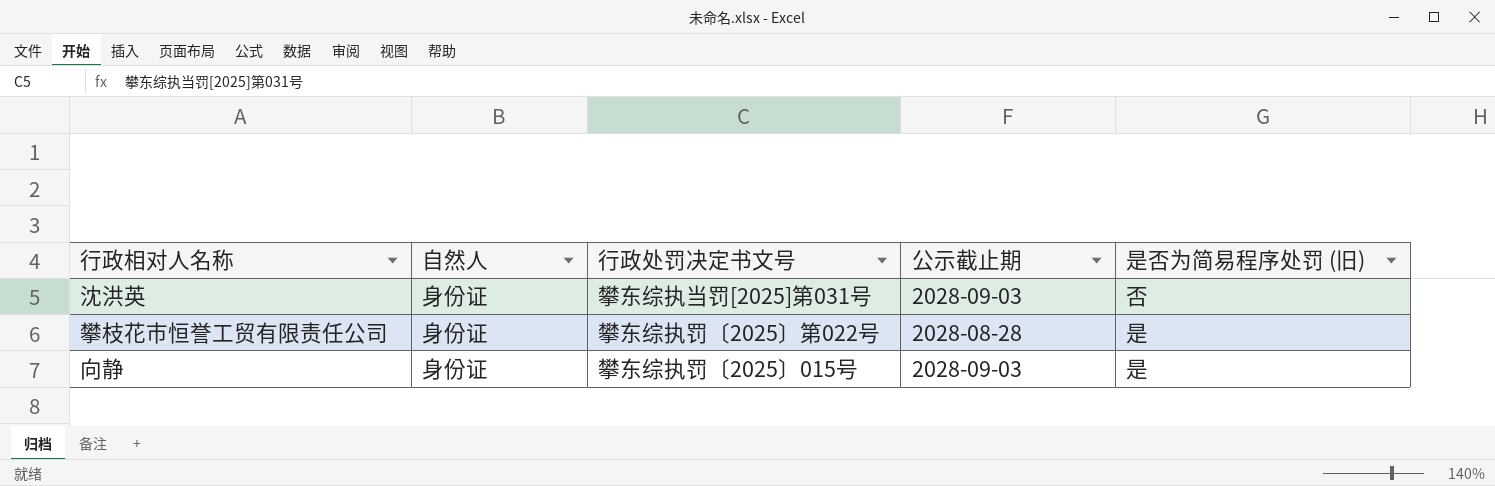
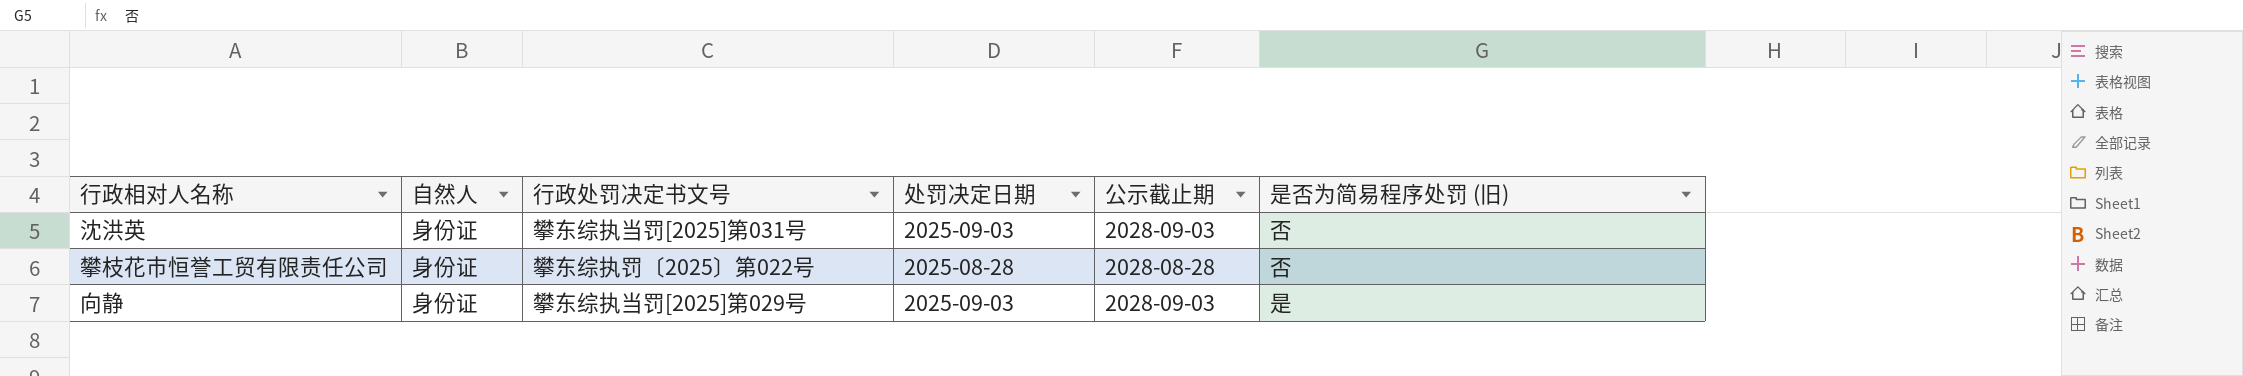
column 处罚决定日期 | position: none -> 4
攀枝花市恒誉工贸有限责任公司 | 是否为简易程序处罚 (旧): 是 -> 否
向静 | 行政处罚决定书文号: 攀东综执罚〔2025〕015号 -> 攀东综执当罚[2025]第029号

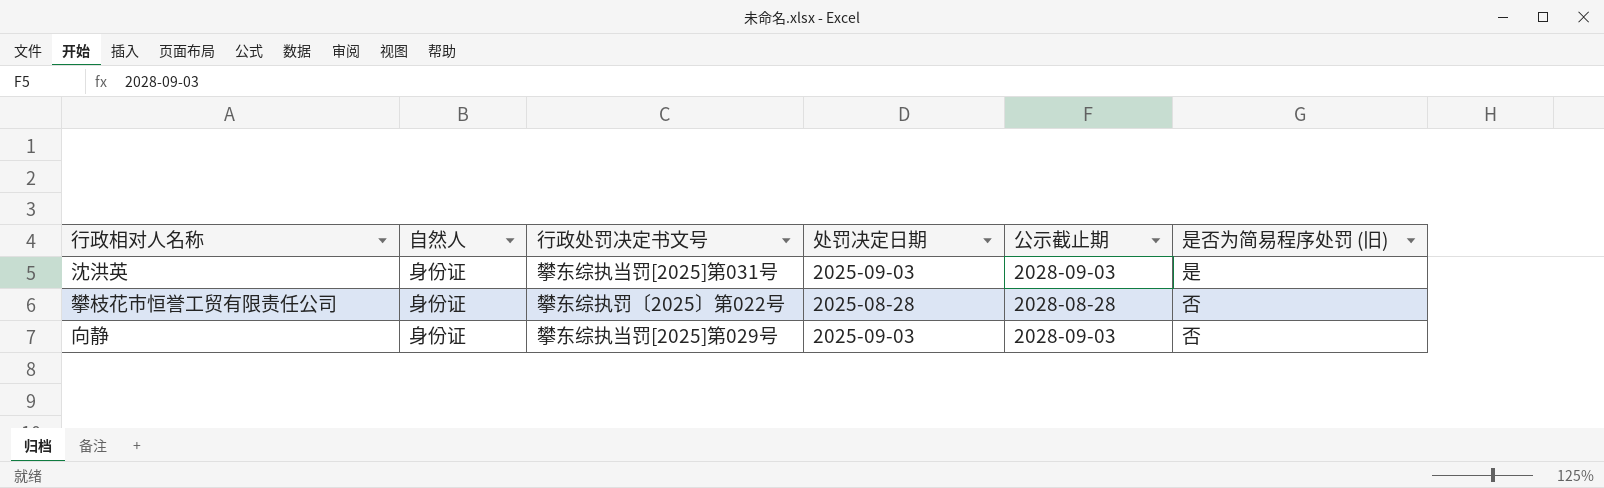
沈洪英 | 是否为简易程序处罚 (旧): 否 -> 是
向静 | 是否为简易程序处罚 (旧): 是 -> 否

